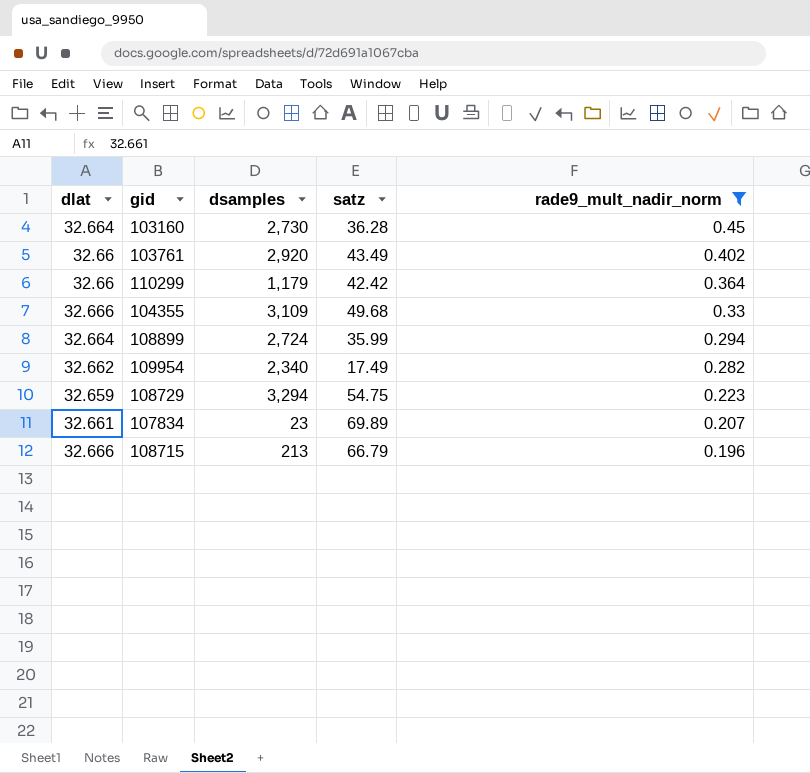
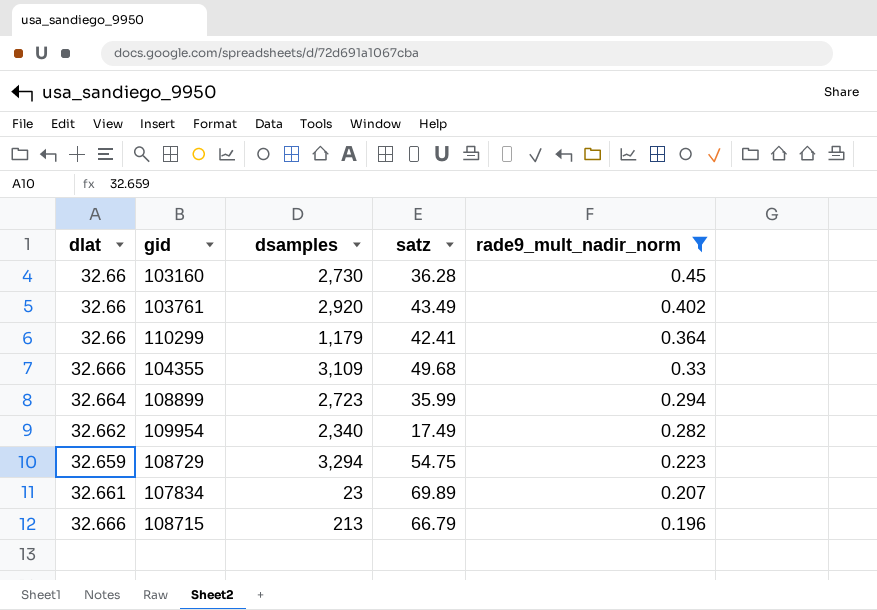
103160 | dlat: 32.664 -> 32.66
110299 | satz: 42.42 -> 42.41
108899 | dsamples: 2,724 -> 2,723

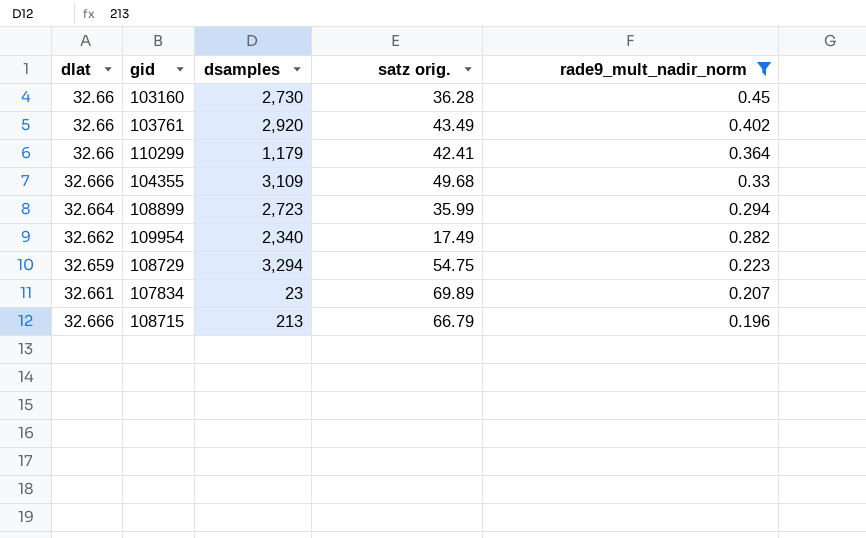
column name: satz -> satz orig.

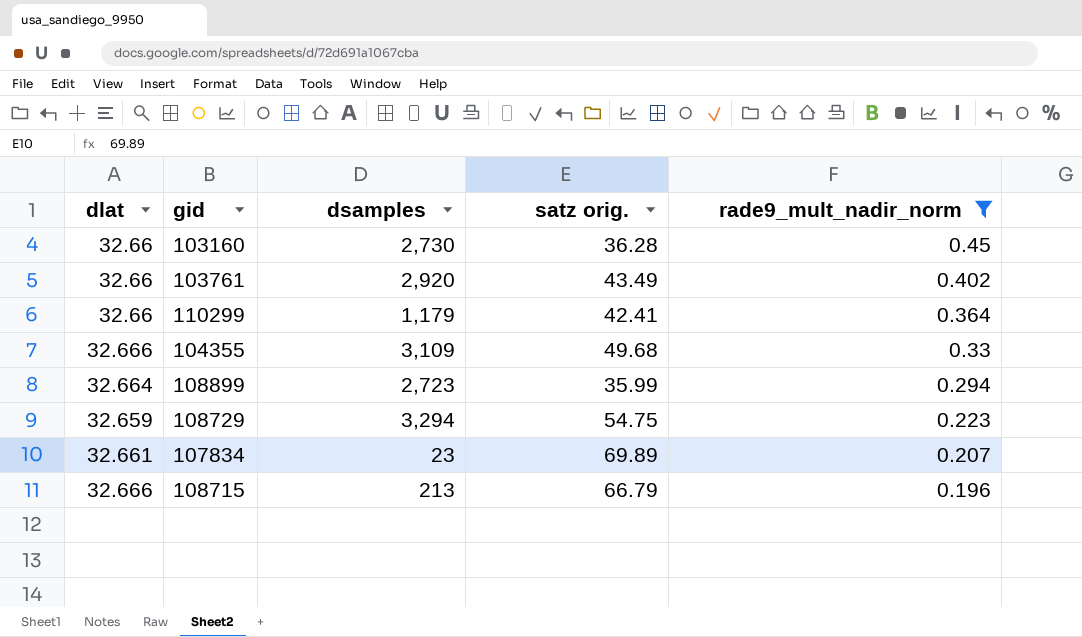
row 109954: 32.662 | 2,340 | 17.49 | 0.282 -> none

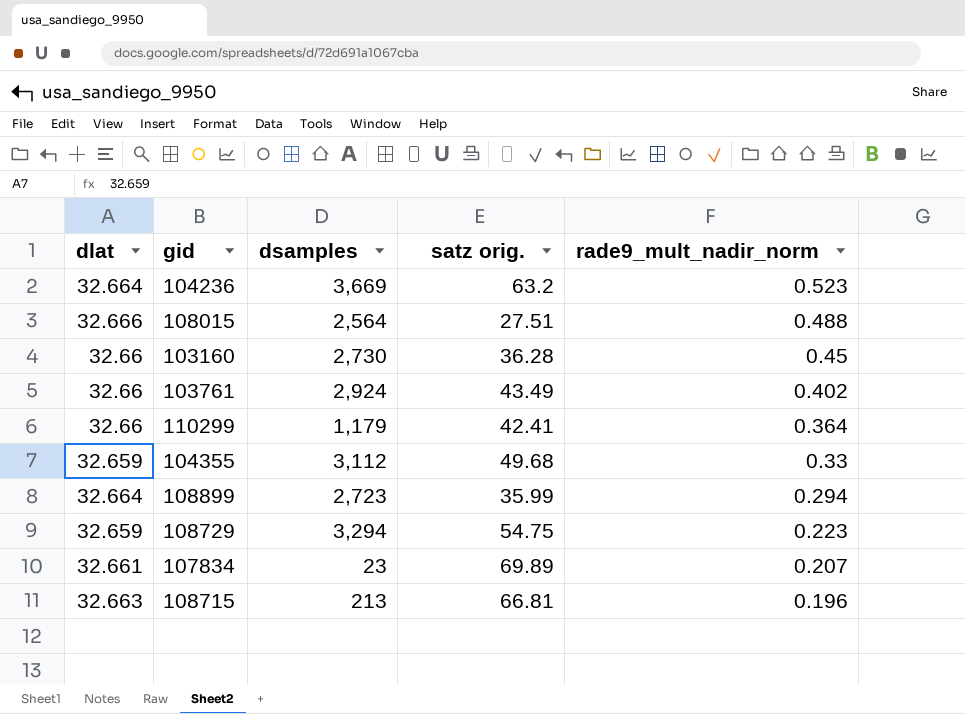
filter: rade9_mult_nadir_norm <= 0.45 -> none
103761 | dsamples: 2,920 -> 2,924
104355 | dlat: 32.666 -> 32.659
104355 | dsamples: 3,109 -> 3,112
108715 | dlat: 32.666 -> 32.663
108715 | satz orig.: 66.79 -> 66.81

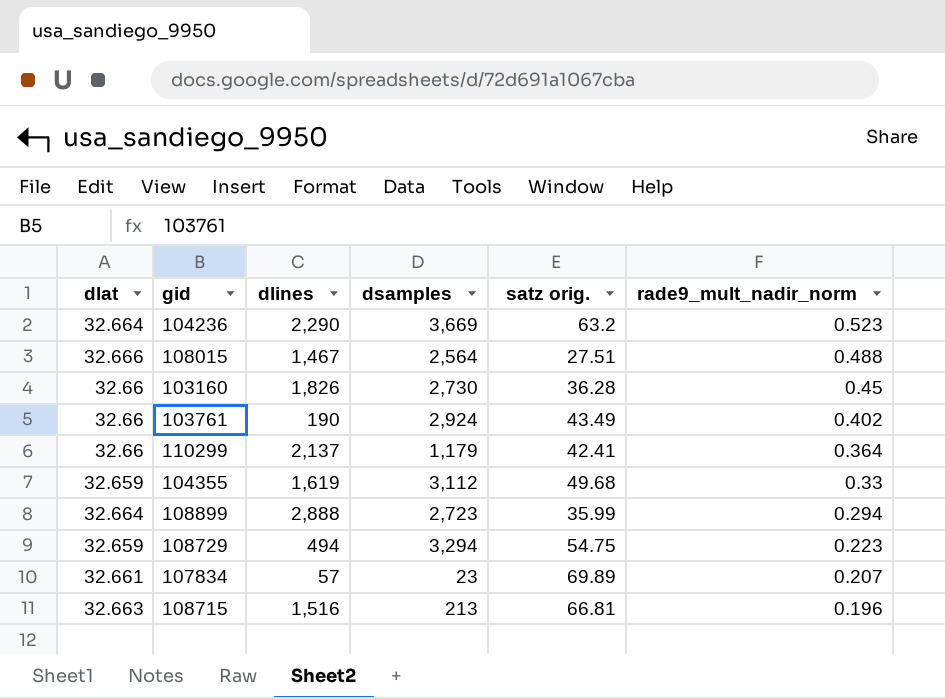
column dlines | position: none -> 3

